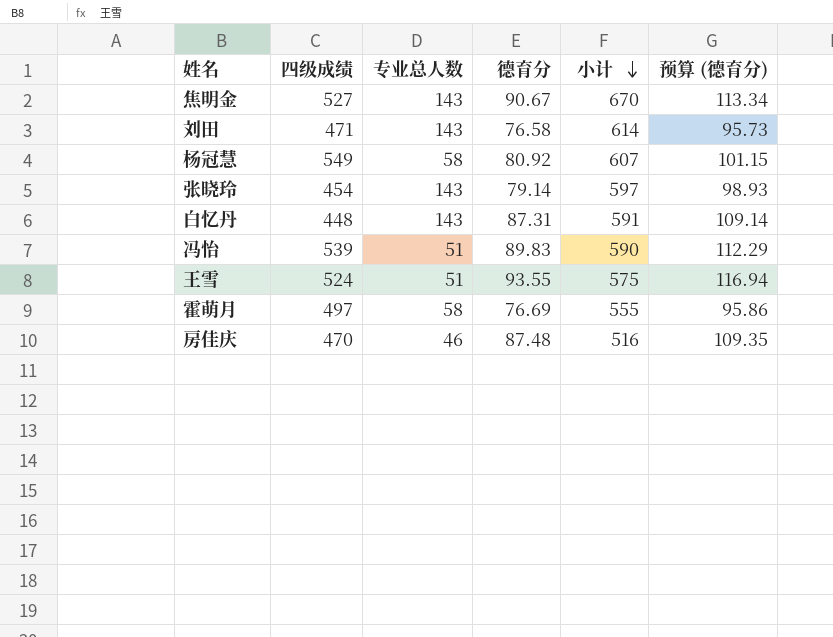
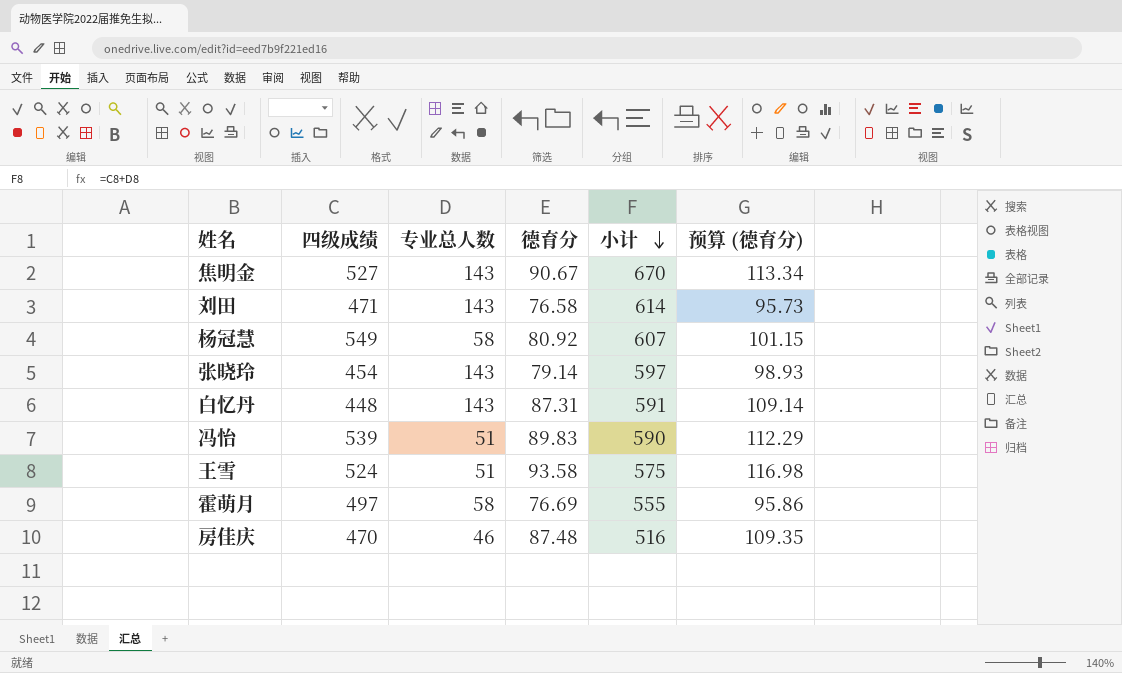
王雪 | 德育分: 93.55 -> 93.58
王雪 | 预算 (德育分): 116.94 -> 116.98

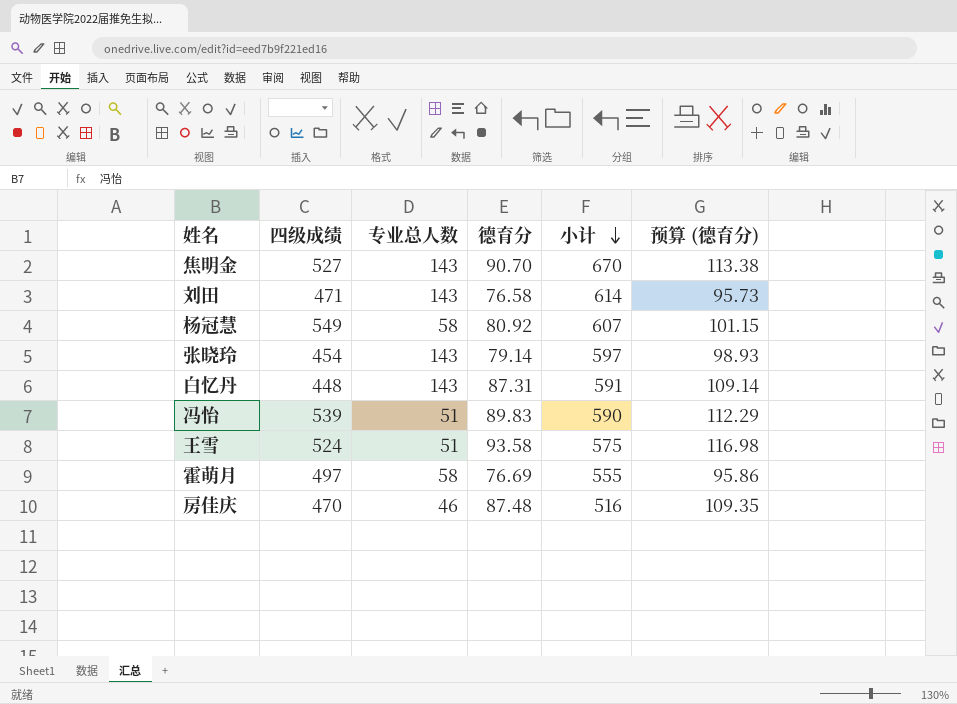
焦明金 | 德育分: 90.67 -> 90.70
焦明金 | 预算 (德育分): 113.34 -> 113.38

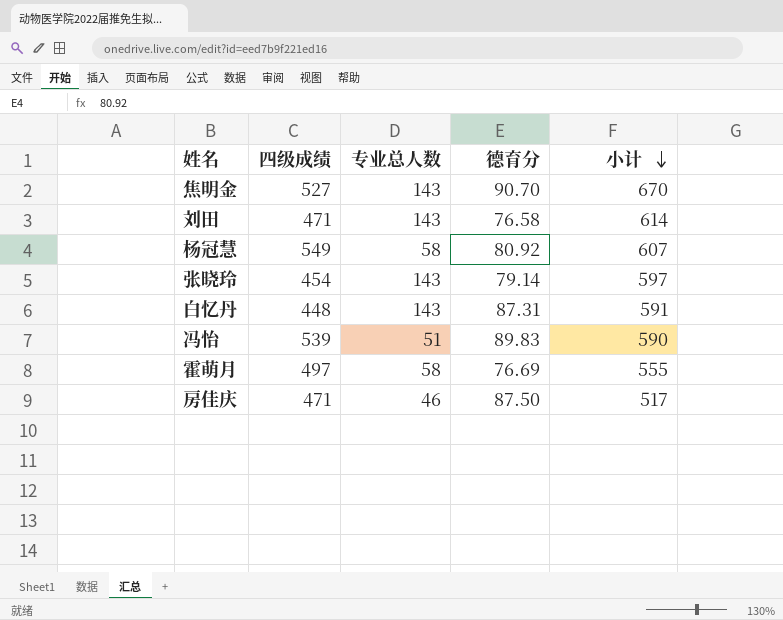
column 预算 (德育分) | formula: [德育分] * 1.25 -> none
row 王雪: 524 | 51 | 93.58 | 575 | 116.98 -> none
房佳庆 | 四级成绩: 470 -> 471
房佳庆 | 德育分: 87.48 -> 87.50
房佳庆 | 小计: 516 -> 517

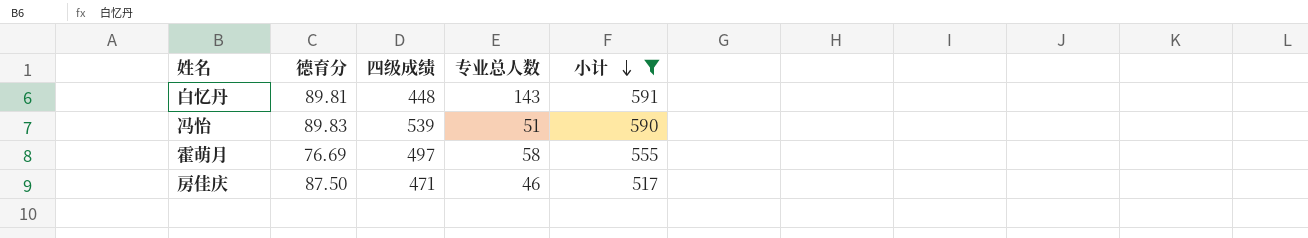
filter: none -> 小计 <= 591
column 德育分 | position: 4 -> 2
白忆丹 | 德育分: 87.31 -> 89.81

